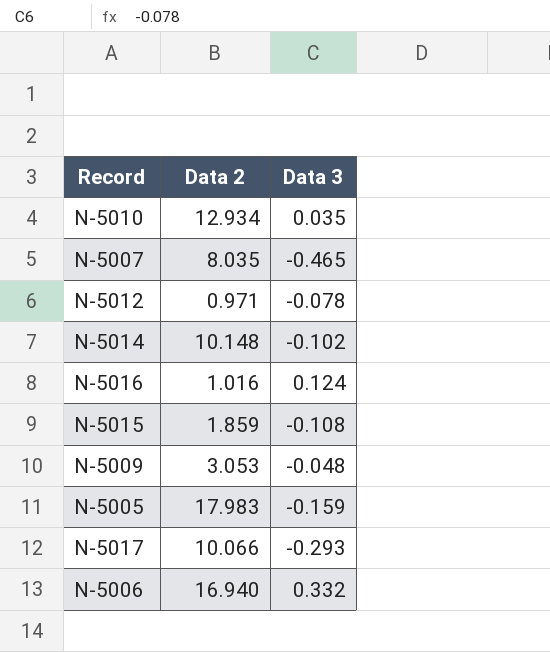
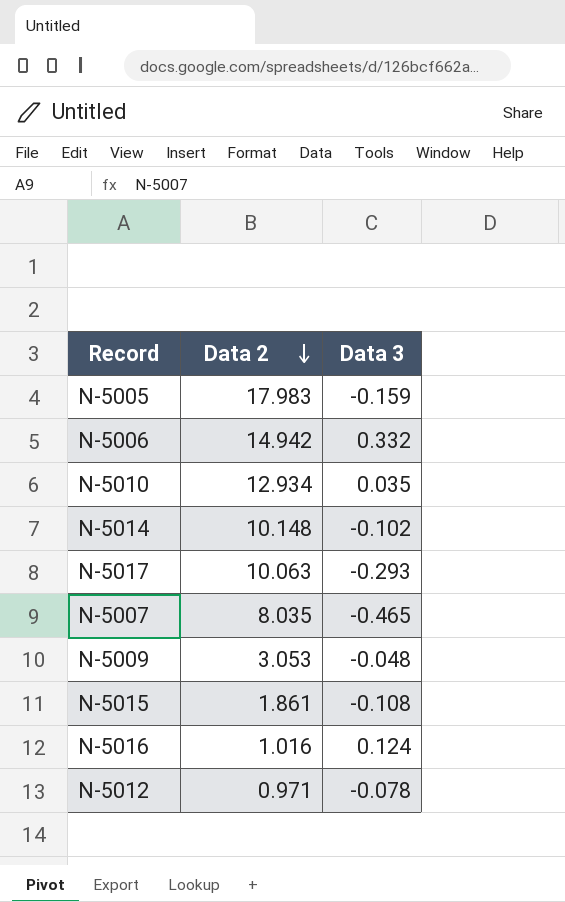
row order: none -> Data 2 descending
N-5006 | Data 2: 16.940 -> 14.942
N-5017 | Data 2: 10.066 -> 10.063
N-5015 | Data 2: 1.859 -> 1.861

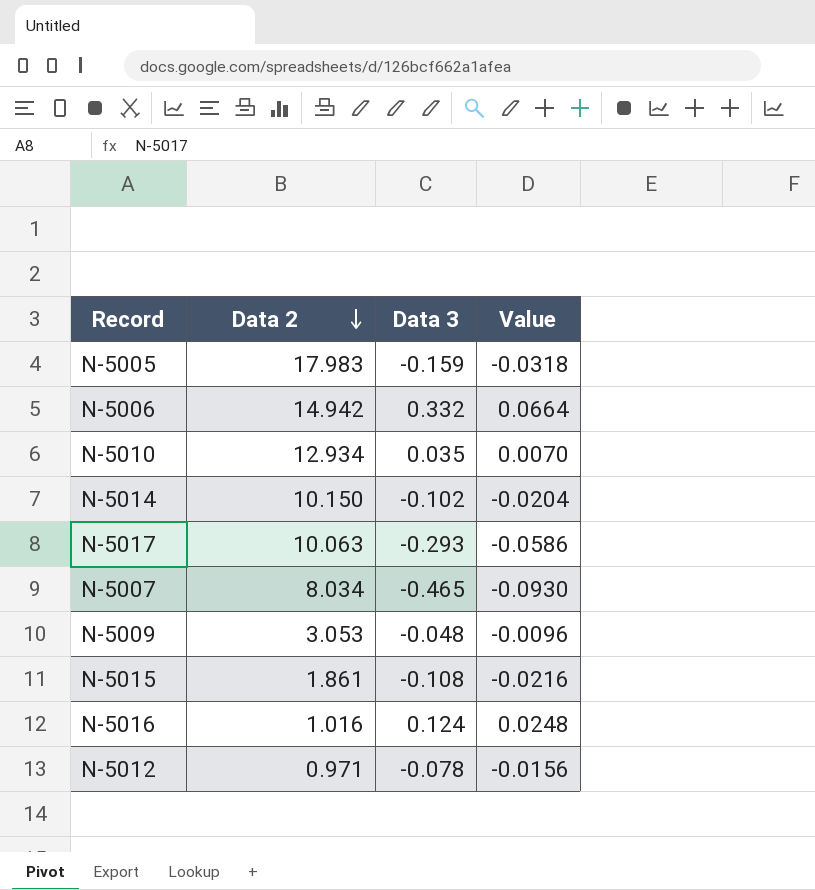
column Value | formula: none -> [Data 3] * 0.2
N-5014 | Data 2: 10.148 -> 10.150
N-5007 | Data 2: 8.035 -> 8.034

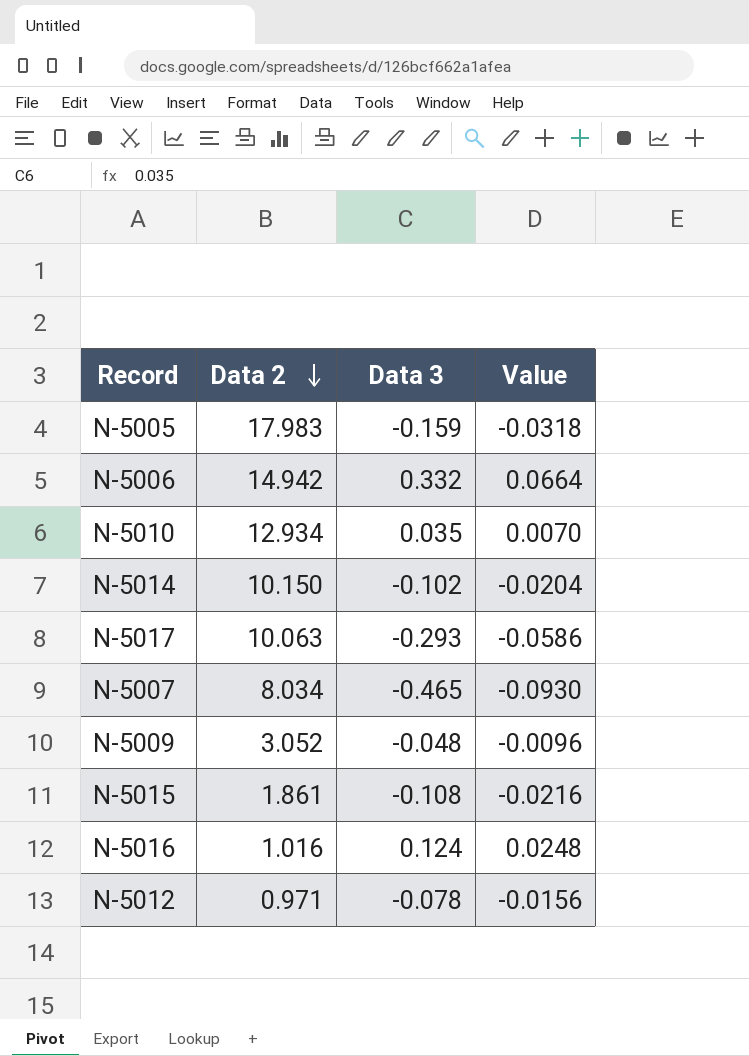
N-5009 | Data 2: 3.053 -> 3.052

